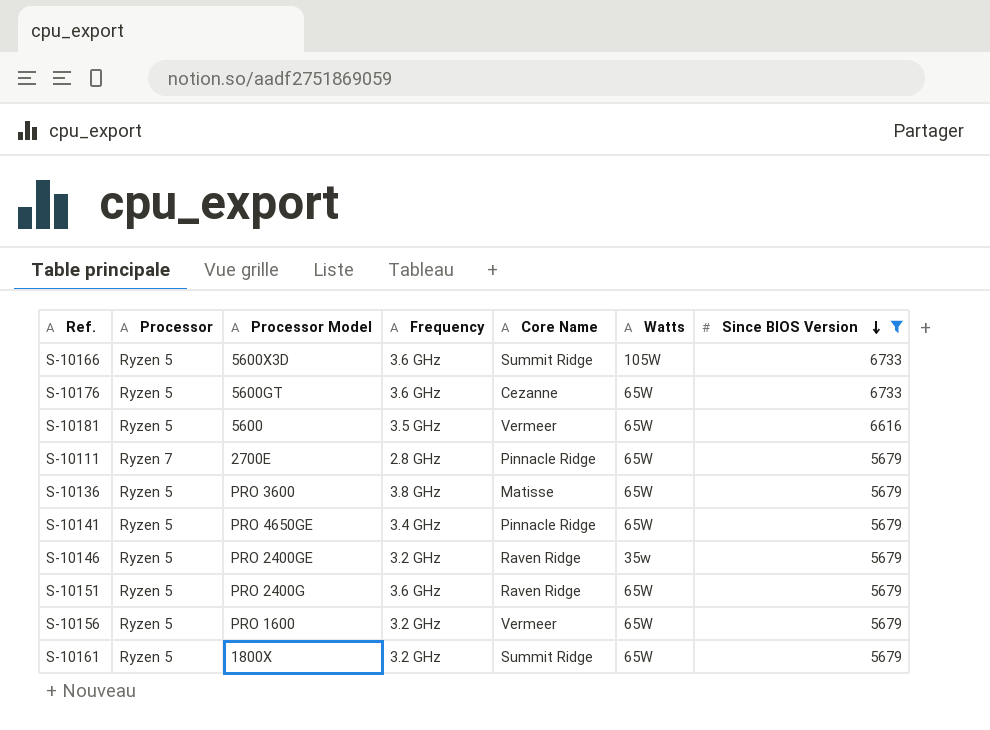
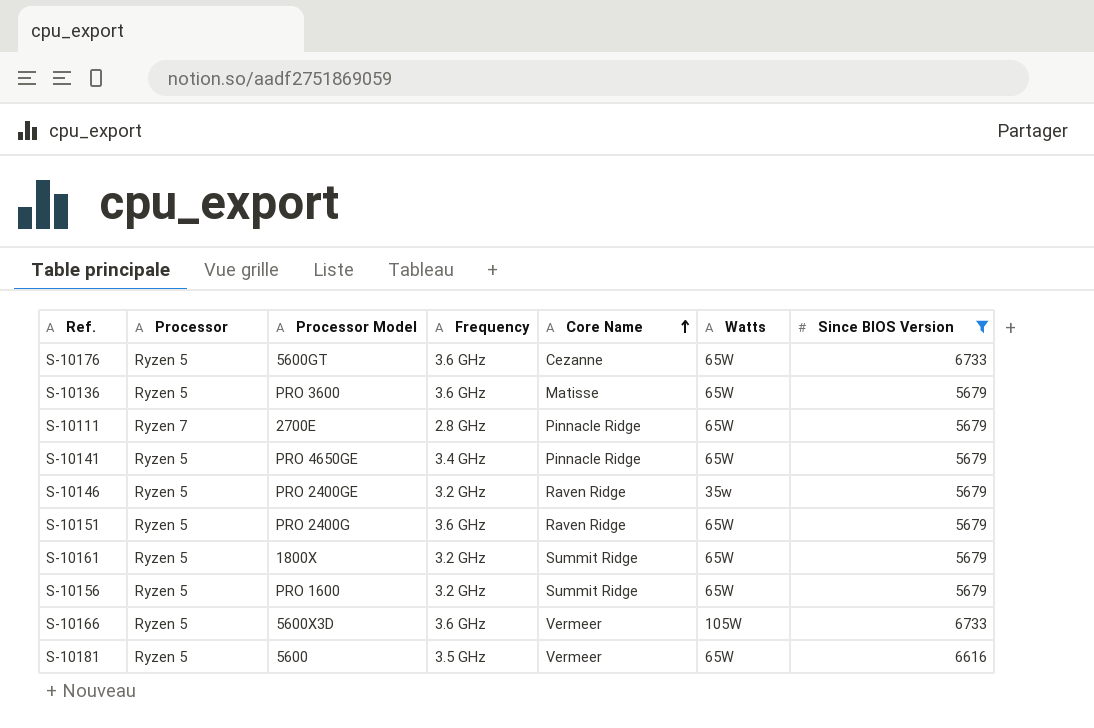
row order: Since BIOS Version descending -> Core Name ascending
S-10136 | Frequency: 3.8 GHz -> 3.6 GHz
S-10156 | Core Name: Vermeer -> Summit Ridge
S-10166 | Core Name: Summit Ridge -> Vermeer

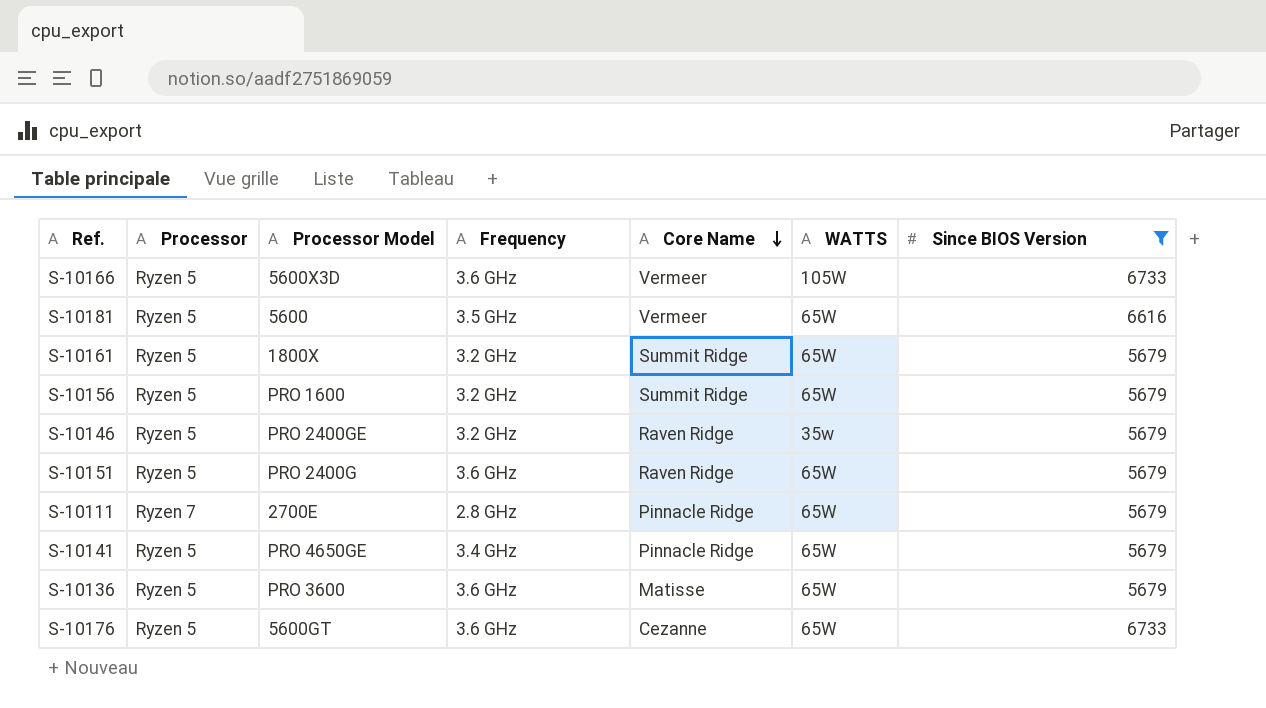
row order: Core Name ascending -> Core Name descending
column name: Watts -> WATTS

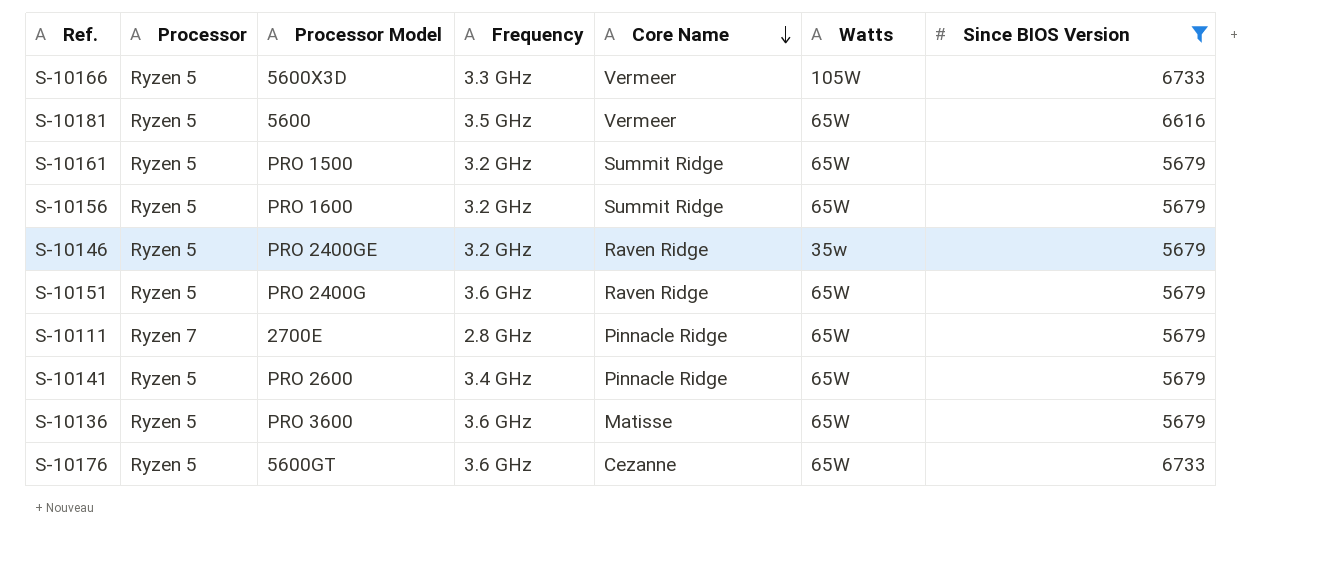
column name: WATTS -> Watts
S-10166 | Frequency: 3.6 GHz -> 3.3 GHz
S-10161 | Processor Model: 1800X -> PRO 1500
S-10141 | Processor Model: PRO 4650GE -> PRO 2600

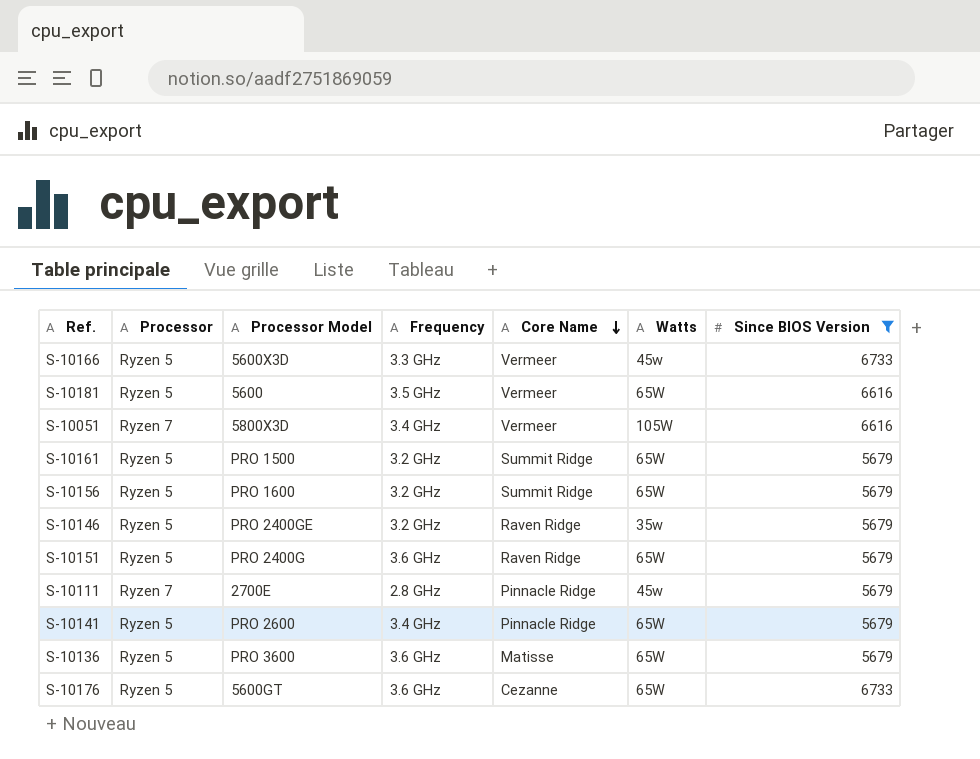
S-10166 | Watts: 105W -> 45w
row S-10051: none -> Ryzen 7 | 5800X3D | 3.4 GHz | Vermeer | 105W | 6616
S-10111 | Watts: 65W -> 45w

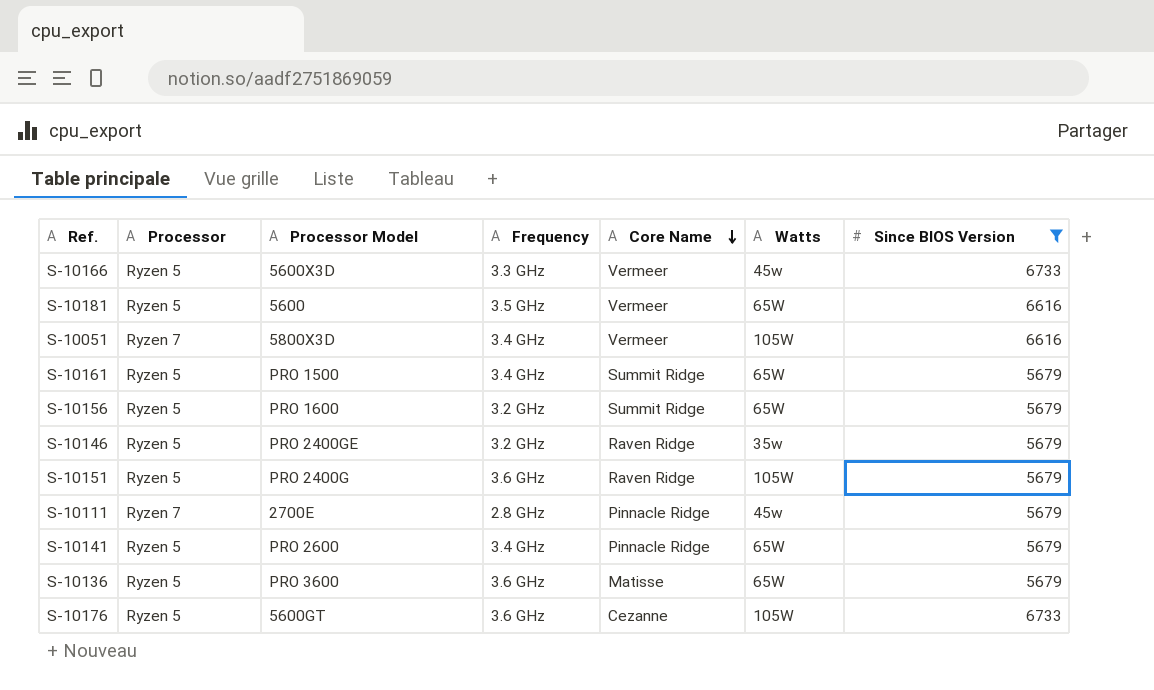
S-10161 | Frequency: 3.2 GHz -> 3.4 GHz
S-10151 | Watts: 65W -> 105W
S-10176 | Watts: 65W -> 105W

